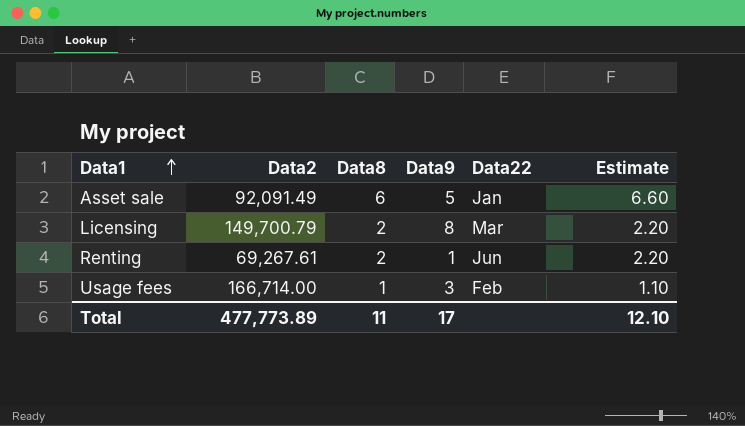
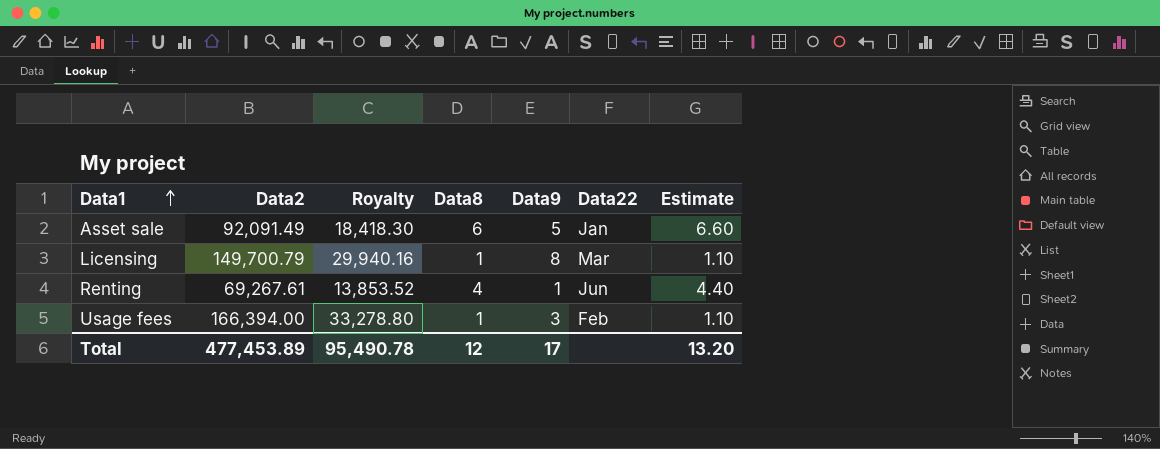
column Royalty | formula: none -> [Data2] * 0.2
Licensing | Data8: 2 -> 1
Licensing | Estimate: 2.20 -> 1.10
Renting | Data8: 2 -> 4
Renting | Estimate: 2.20 -> 4.40
Usage fees | Data2: 166,714.00 -> 166,394.00
Total | Data2: 477,773.89 -> 477,453.89
Total | Data8: 11 -> 12
Total | Estimate: 12.10 -> 13.20

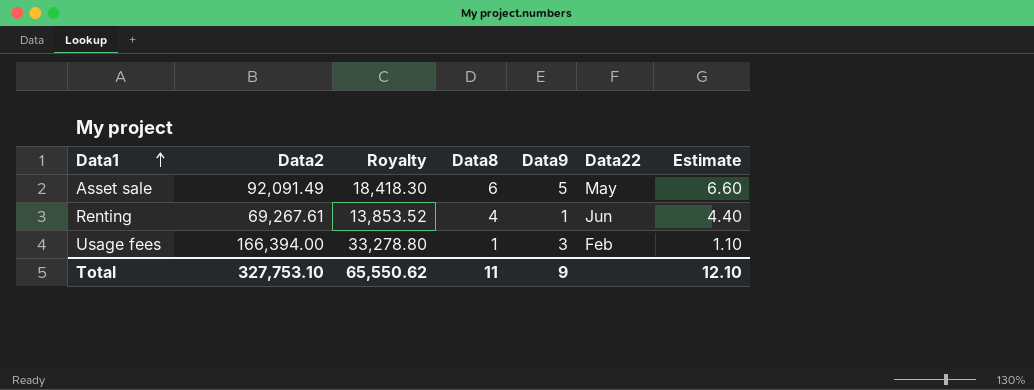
row Licensing: 149,700.79 | 29,940.16 | 1 | 8 | Mar | 1.10 -> none
Asset sale | Data22: Jan -> May
Total | Data2: 477,453.89 -> 327,753.10
Total | Royalty: 95,490.78 -> 65,550.62
Total | Data8: 12 -> 11
Total | Data9: 17 -> 9
Total | Estimate: 13.20 -> 12.10

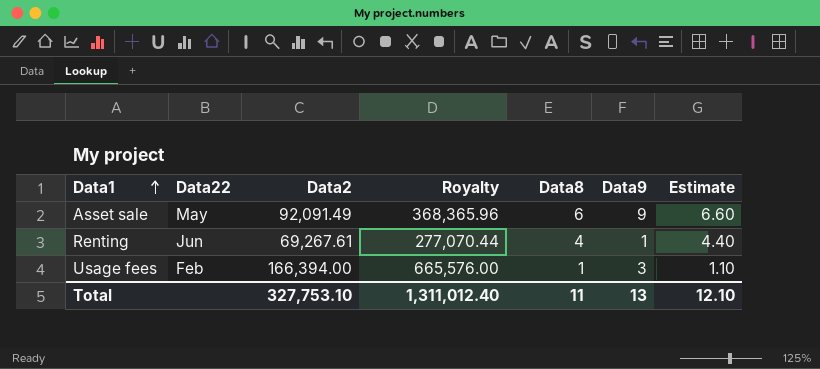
column Data22 | position: 6 -> 2
column Royalty | formula: [Data2] * 0.2 -> [Data2] * 4
Asset sale | Data9: 5 -> 9
Total | Royalty: 65,550.62 -> 1,311,012.40
Total | Data9: 9 -> 13

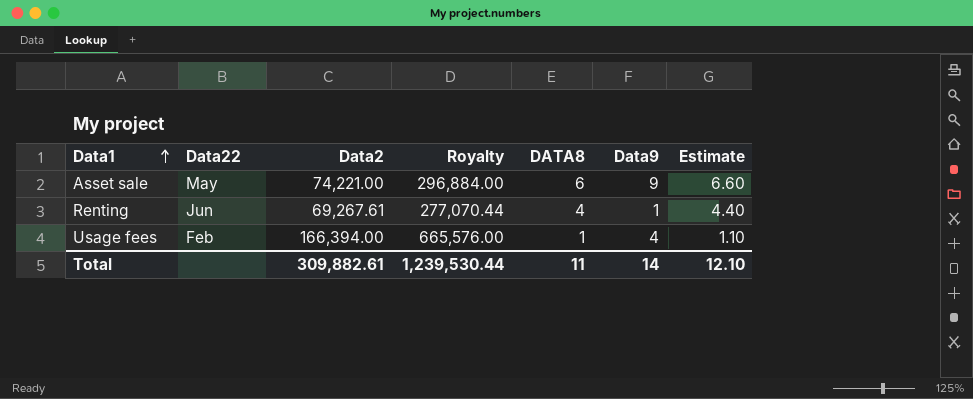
column name: Data8 -> DATA8
Asset sale | Data2: 92,091.49 -> 74,221.00
Asset sale | Royalty: 368,365.96 -> 296,884.00
Usage fees | Data9: 3 -> 4
Total | Data2: 327,753.10 -> 309,882.61
Total | Royalty: 1,311,012.40 -> 1,239,530.44
Total | Data9: 13 -> 14

